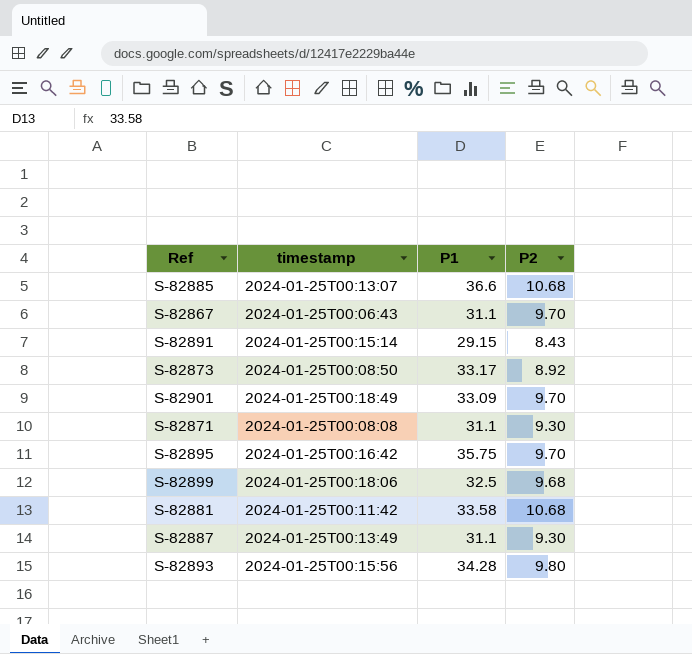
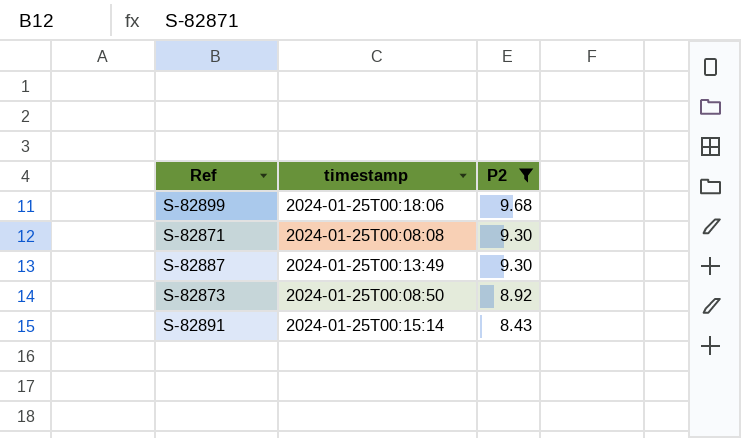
filter: none -> P2 <= 9.68
row order: none -> P2 descending
column P1 | position: 3 -> none

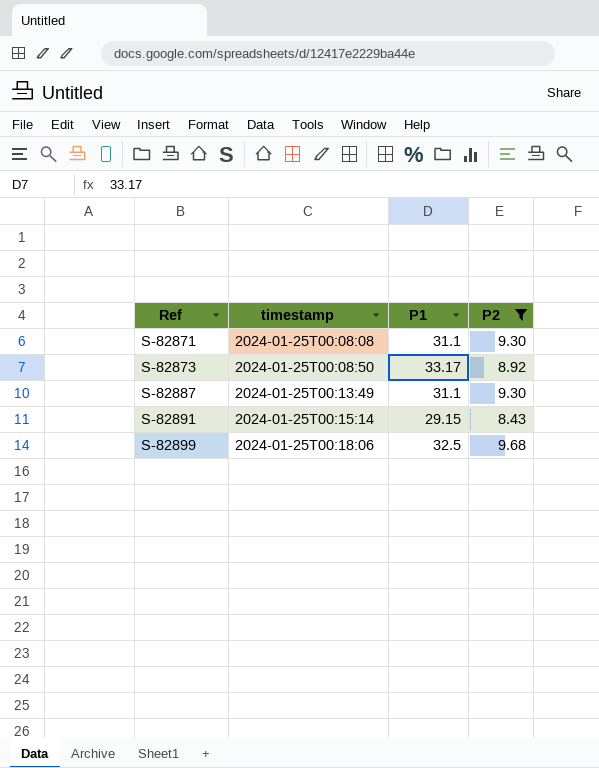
row order: P2 descending -> Ref ascending
column P1 | position: none -> 3

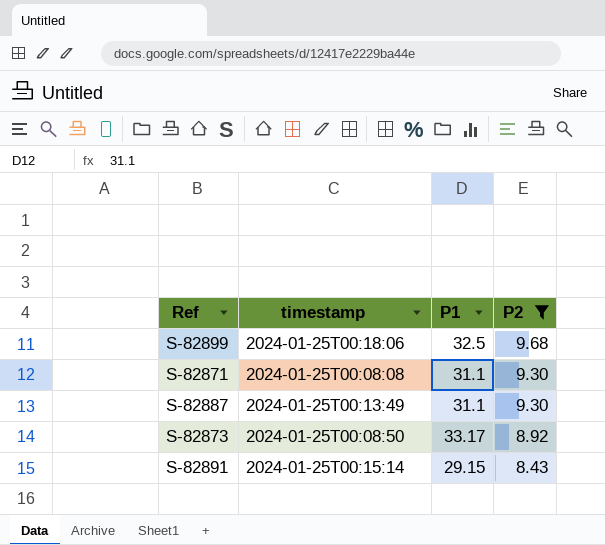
row order: Ref ascending -> P2 descending

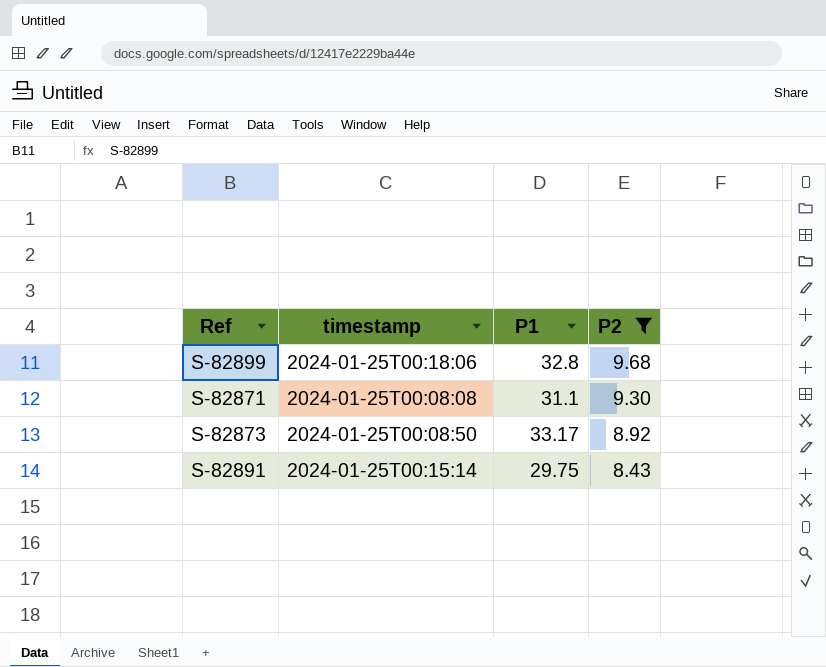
row S-82887: 2024-01-25T00:13:49 | 31.1 | 9.30 -> none
S-82899 | P1: 32.5 -> 32.8
S-82891 | P1: 29.15 -> 29.75

